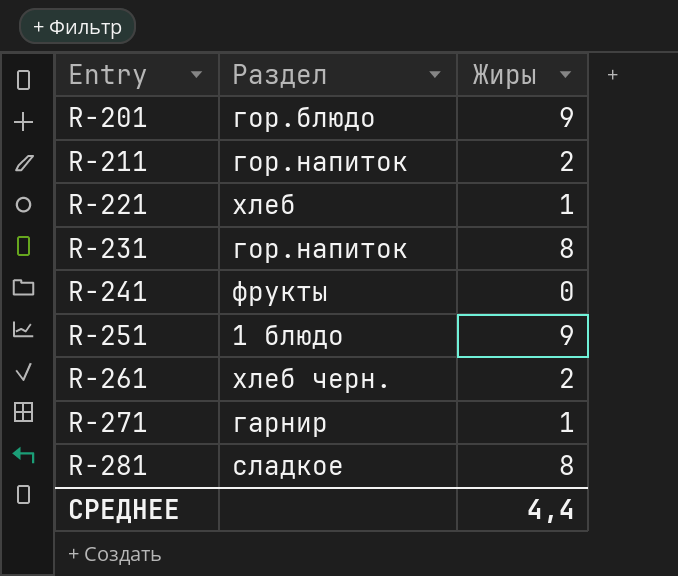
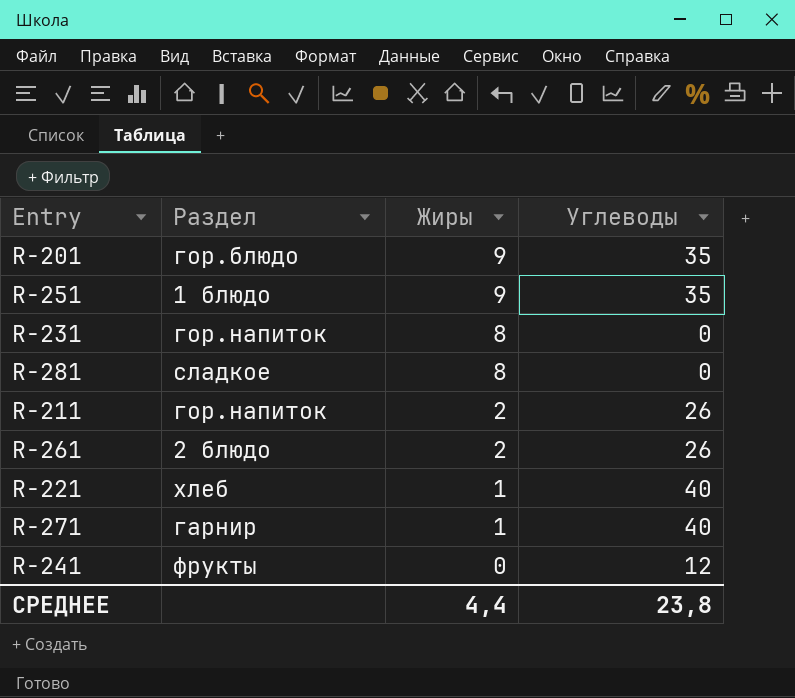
row order: Entry ascending -> Жиры descending
column Углеводы | position: none -> 4
R-261 | Раздел: хлеб черн. -> 2 блюдо

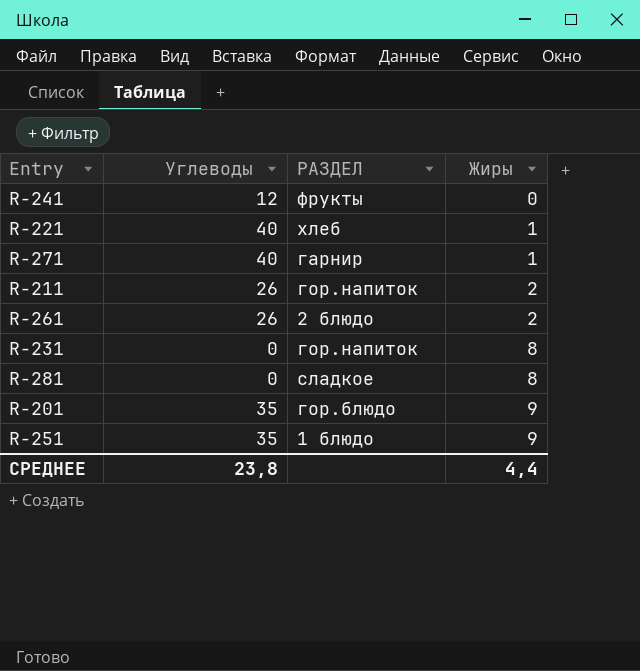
row order: Жиры descending -> Жиры ascending
column Углеводы | position: 4 -> 2
column name: Раздел -> РАЗДЕЛ

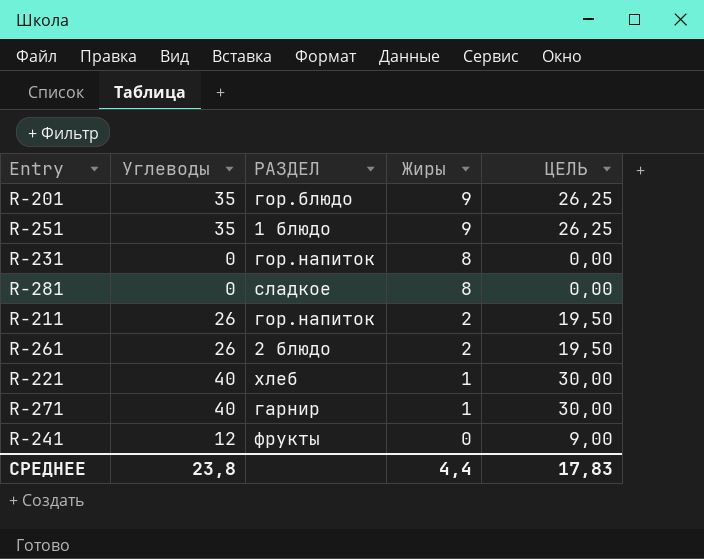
row order: Жиры ascending -> Жиры descending
column ЦЕЛЬ | formula: none -> [Углеводы] * 0,75

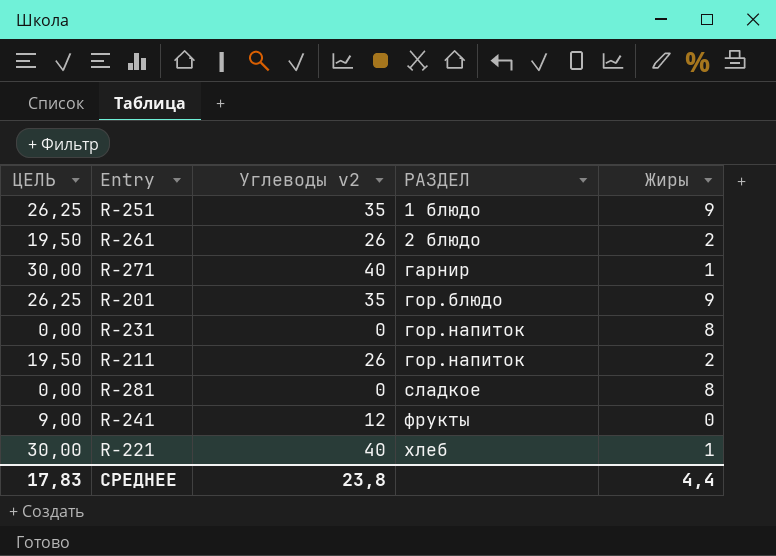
row order: Жиры descending -> РАЗДЕЛ ascending
column ЦЕЛЬ | position: 5 -> 1
column name: Углеводы -> Углеводы v2

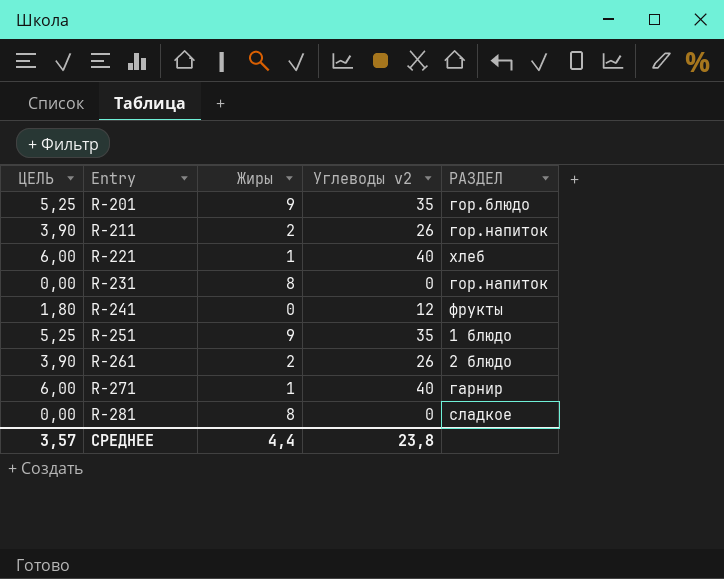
row order: РАЗДЕЛ ascending -> Entry ascending
column ЦЕЛЬ | formula: [Углеводы v2] * 0,75 -> [Углеводы v2] * 0,15
column Жиры | position: 5 -> 3
СРЕДНЕЕ | ЦЕЛЬ: 17,83 -> 3,57

